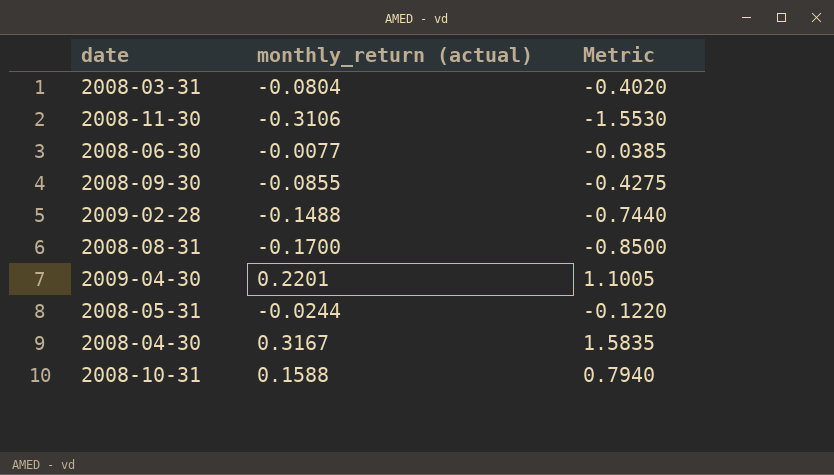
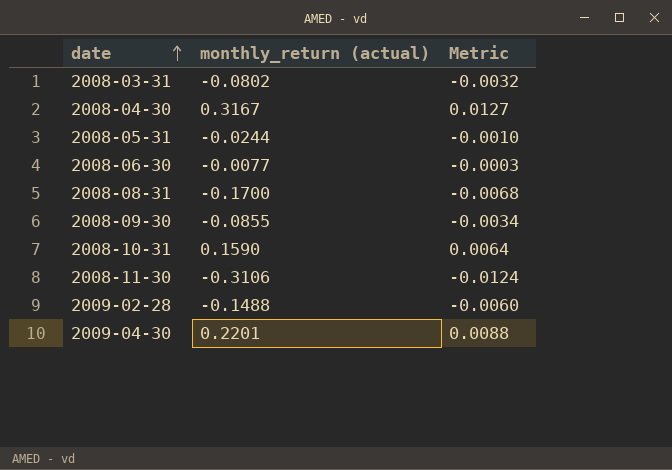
row order: none -> date ascending
column Metric | formula: [monthly_return (actual)] * 5 -> [monthly_return (actual)] * 0.04
2008-03-31 | monthly_return (actual): -0.0804 -> -0.0802
2008-10-31 | monthly_return (actual): 0.1588 -> 0.1590

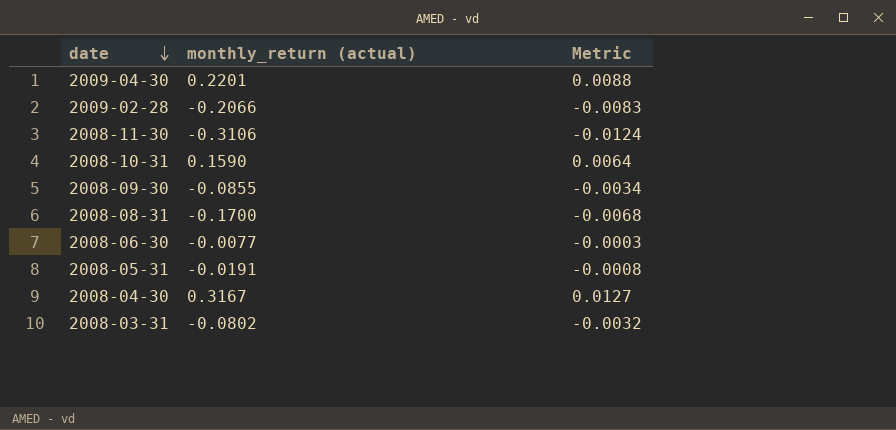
row order: date ascending -> date descending
2009-02-28 | monthly_return (actual): -0.1488 -> -0.2066
2009-02-28 | Metric: -0.0060 -> -0.0083
2008-05-31 | monthly_return (actual): -0.0244 -> -0.0191
2008-05-31 | Metric: -0.0010 -> -0.0008

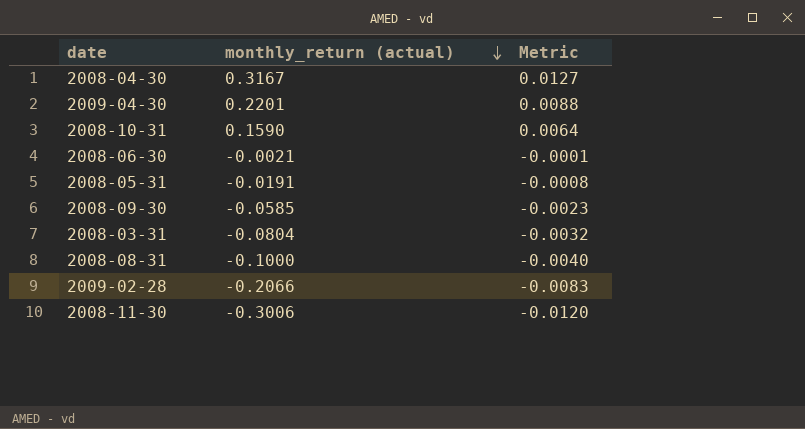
row order: date descending -> monthly_return (actual) descending
2008-06-30 | monthly_return (actual): -0.0077 -> -0.0021
2008-06-30 | Metric: -0.0003 -> -0.0001
2008-09-30 | monthly_return (actual): -0.0855 -> -0.0585
2008-09-30 | Metric: -0.0034 -> -0.0023
2008-03-31 | monthly_return (actual): -0.0802 -> -0.0804
2008-08-31 | monthly_return (actual): -0.1700 -> -0.1000
2008-08-31 | Metric: -0.0068 -> -0.0040
2008-11-30 | monthly_return (actual): -0.3106 -> -0.3006
2008-11-30 | Metric: -0.0124 -> -0.0120

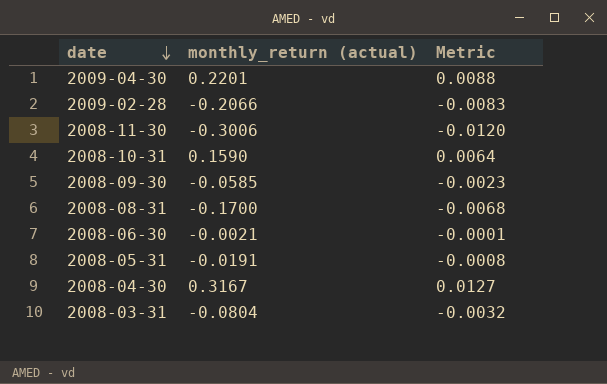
row order: monthly_return (actual) descending -> date descending
2008-08-31 | monthly_return (actual): -0.1000 -> -0.1700
2008-08-31 | Metric: -0.0040 -> -0.0068

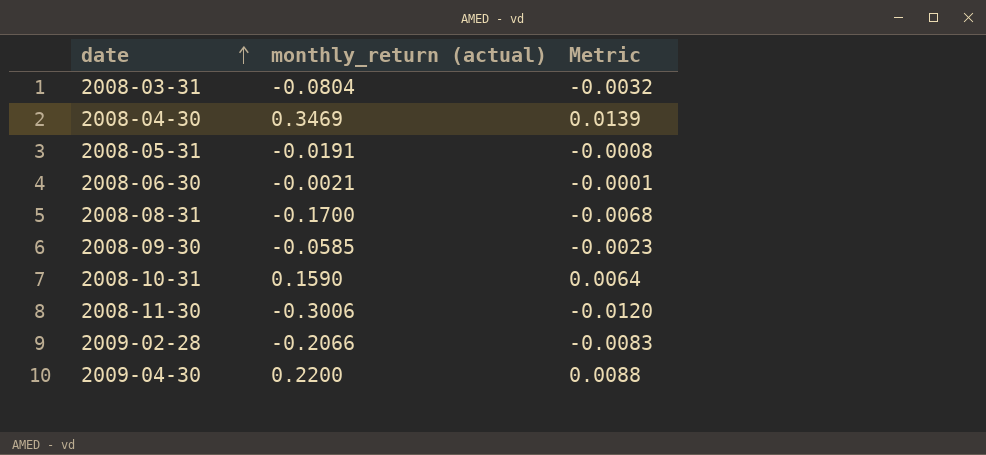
row order: date descending -> date ascending
2008-04-30 | monthly_return (actual): 0.3167 -> 0.3469
2008-04-30 | Metric: 0.0127 -> 0.0139
2009-04-30 | monthly_return (actual): 0.2201 -> 0.2200

